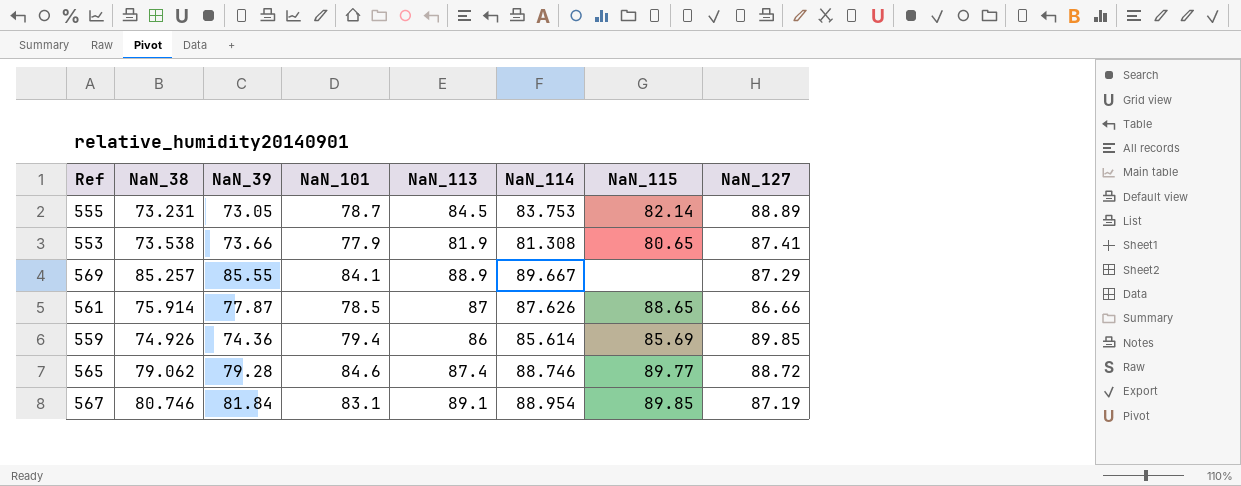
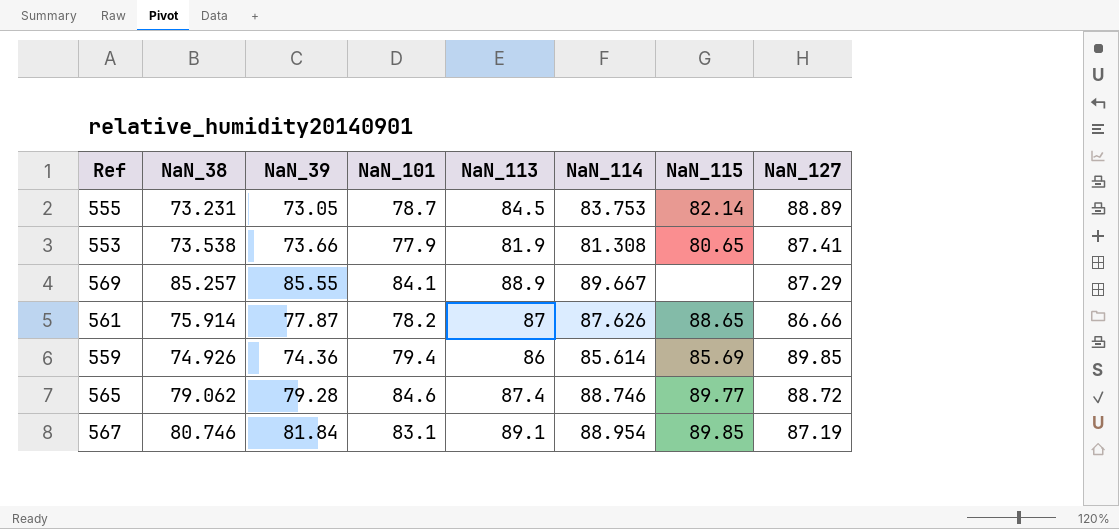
561 | NaN_101: 78.5 -> 78.2

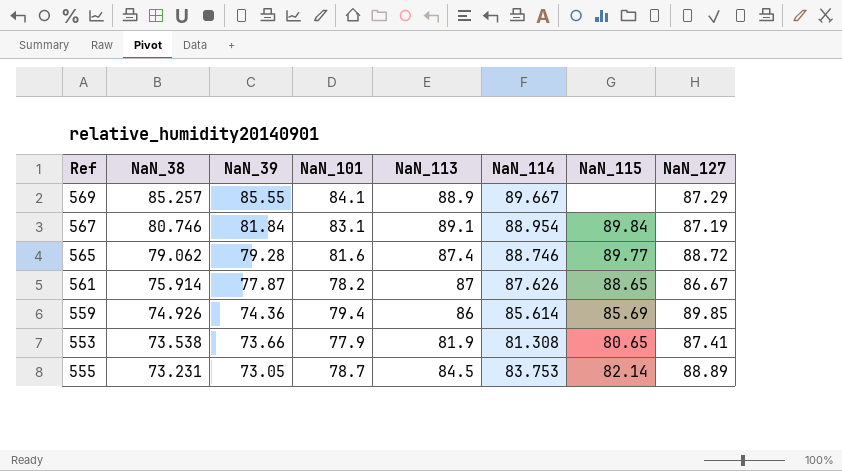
row order: none -> NaN_38 descending
567 | NaN_115: 89.85 -> 89.84
565 | NaN_101: 84.6 -> 81.6
561 | NaN_127: 86.66 -> 86.67

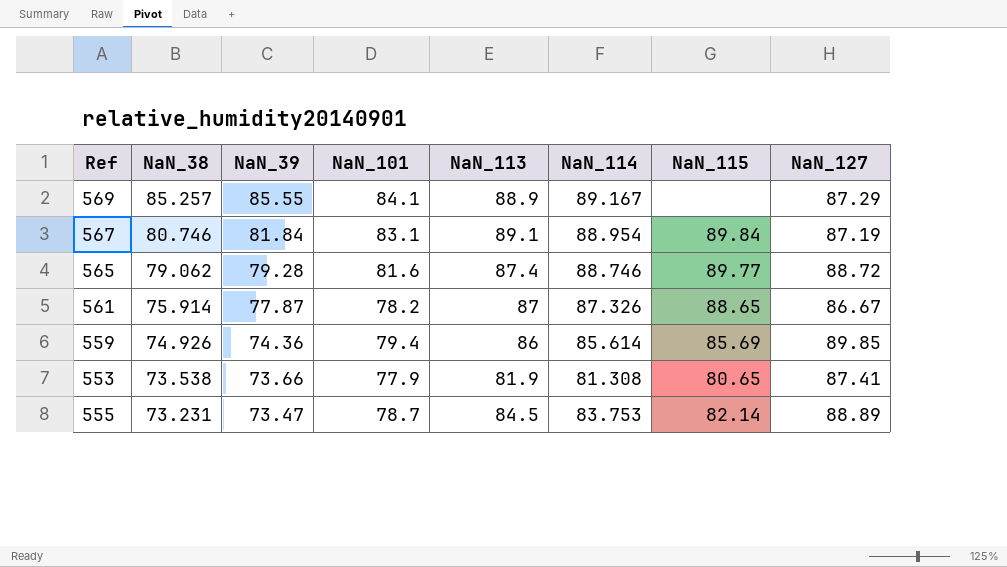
569 | NaN_114: 89.667 -> 89.167
561 | NaN_114: 87.626 -> 87.326
555 | NaN_39: 73.05 -> 73.47

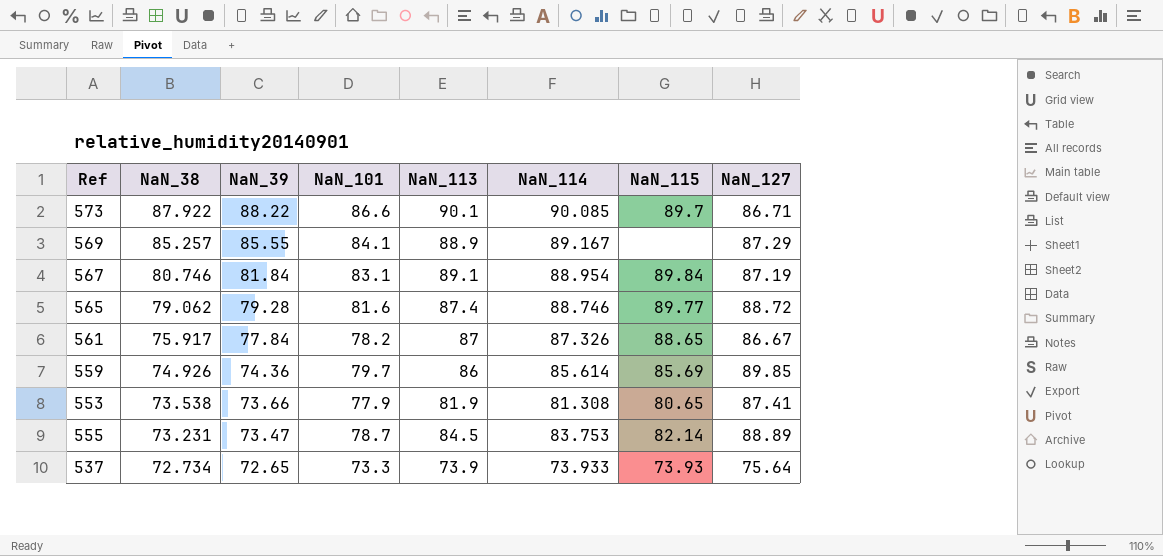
row 573: none -> 87.922 | 88.22 | 86.6 | 90.1 | 90.085 | 89.7 | 86.71
561 | NaN_38: 75.914 -> 75.917
561 | NaN_39: 77.87 -> 77.84
559 | NaN_101: 79.4 -> 79.7
row 537: none -> 72.734 | 72.65 | 73.3 | 73.9 | 73.933 | 73.93 | 75.64

